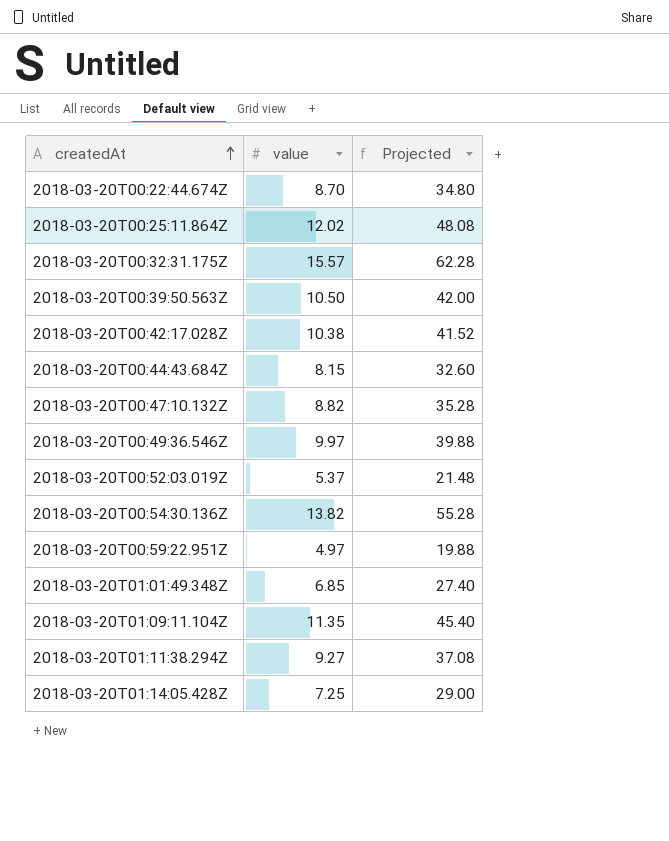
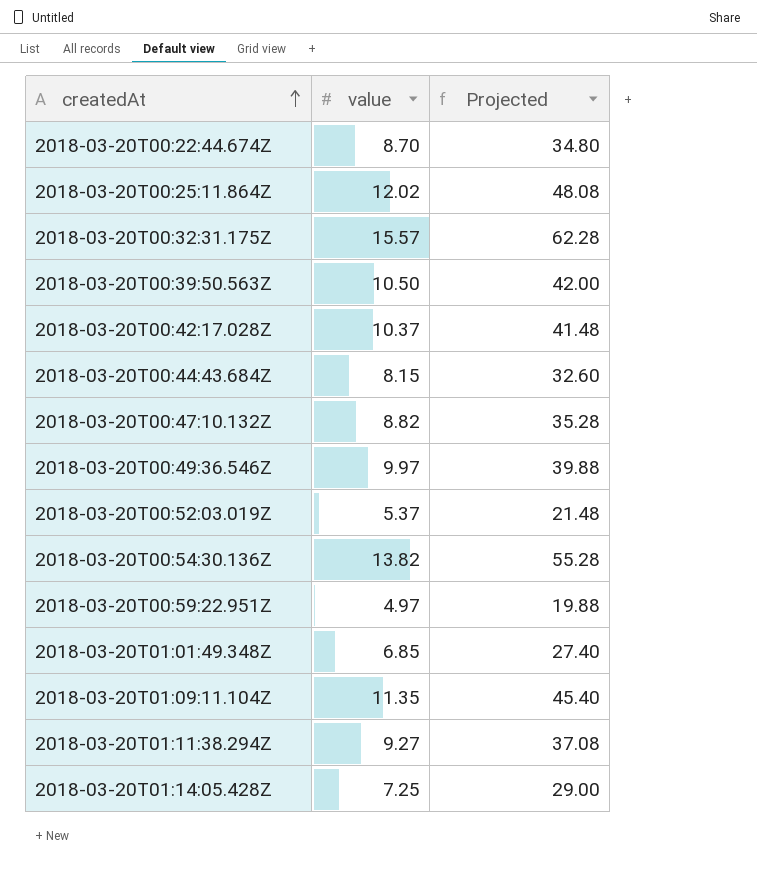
2018-03-20T00:42:17.028Z | value: 10.38 -> 10.37
2018-03-20T00:42:17.028Z | Projected: 41.52 -> 41.48

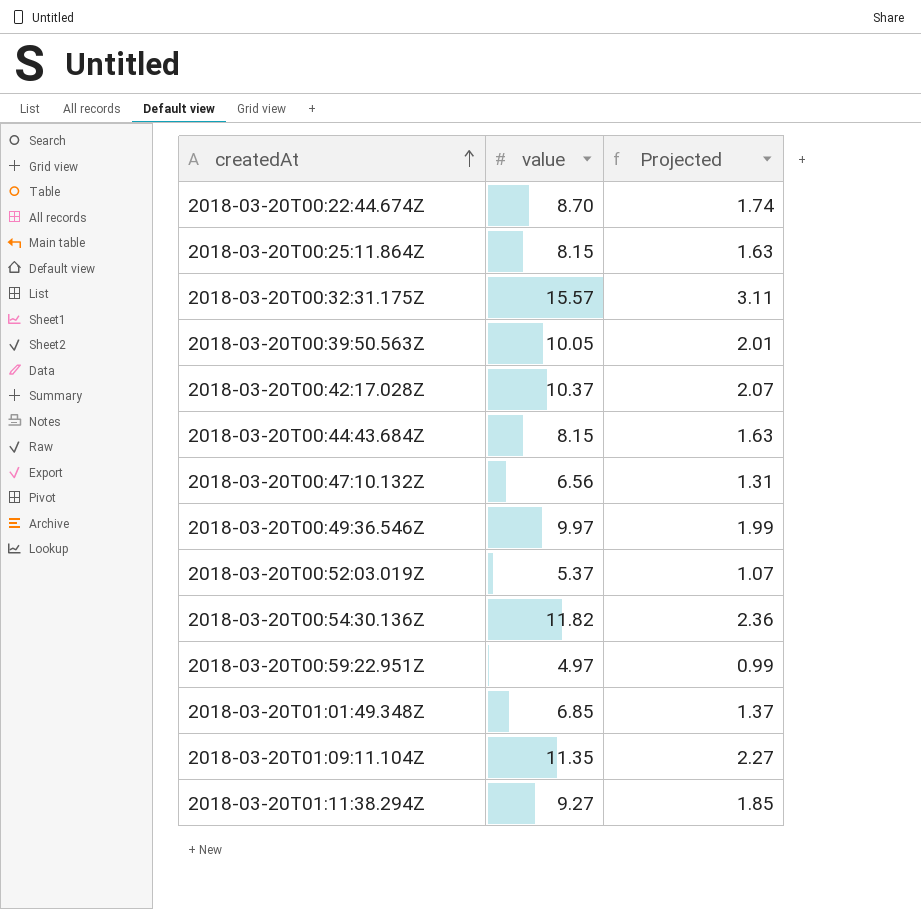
column Projected | formula: [value] * 4 -> [value] * 0.2
row 2018-03-20T01:14:05.428Z: 7.25 | 29.00 -> none
2018-03-20T00:25:11.864Z | value: 12.02 -> 8.15
2018-03-20T00:39:50.563Z | value: 10.50 -> 10.05
2018-03-20T00:47:10.132Z | value: 8.82 -> 6.56
2018-03-20T00:54:30.136Z | value: 13.82 -> 11.82

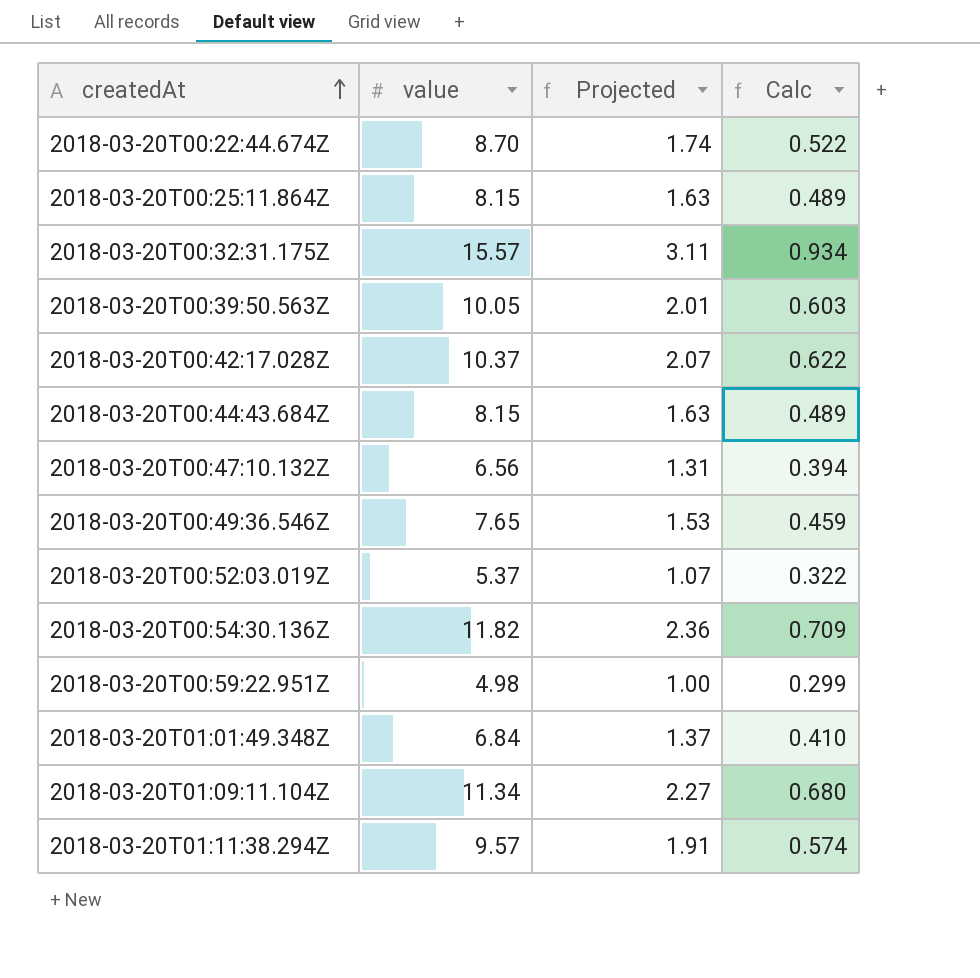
column Calc | formula: none -> [value] * 0.06
2018-03-20T00:49:36.546Z | value: 9.97 -> 7.65
2018-03-20T00:49:36.546Z | Projected: 1.99 -> 1.53
2018-03-20T00:59:22.951Z | value: 4.97 -> 4.98
2018-03-20T00:59:22.951Z | Projected: 0.99 -> 1.00
2018-03-20T01:01:49.348Z | value: 6.85 -> 6.84
2018-03-20T01:09:11.104Z | value: 11.35 -> 11.34
2018-03-20T01:11:38.294Z | value: 9.27 -> 9.57
2018-03-20T01:11:38.294Z | Projected: 1.85 -> 1.91

